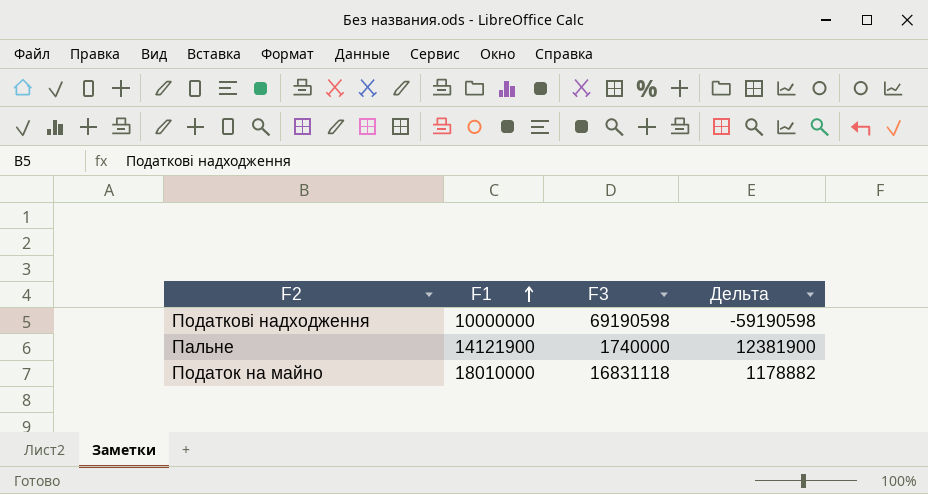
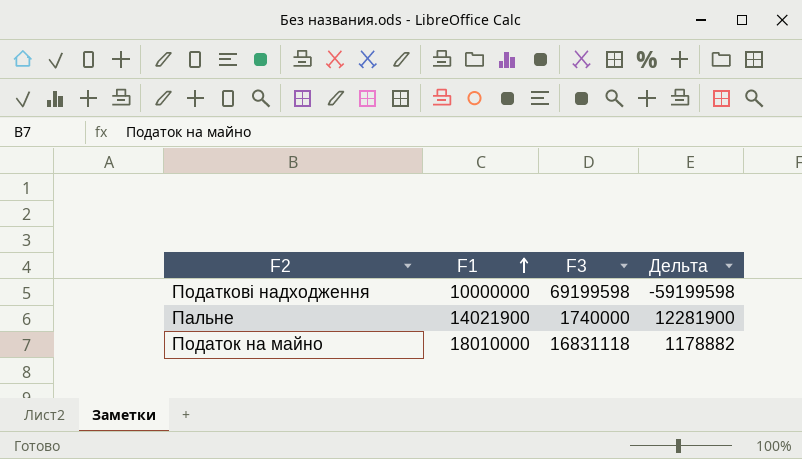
Податкові надходження | F3: 69190598 -> 69199598
Податкові надходження | Дельта: -59190598 -> -59199598
Пальне | F1: 14121900 -> 14021900
Пальне | Дельта: 12381900 -> 12281900

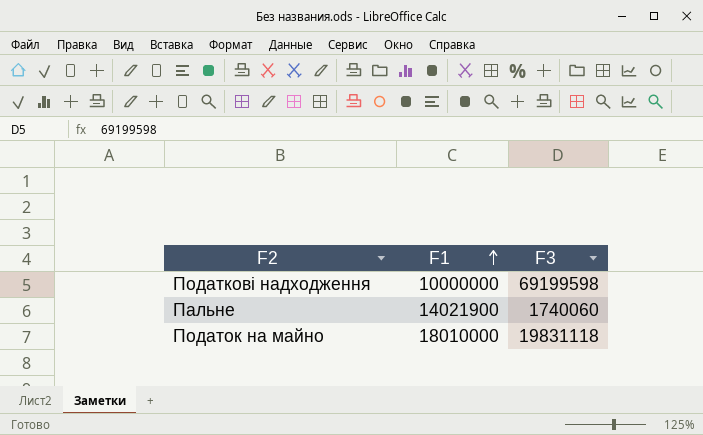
column Дельта | formula: [F1] - [F3] -> none
Пальне | F3: 1740000 -> 1740060
Податок на майно | F3: 16831118 -> 19831118

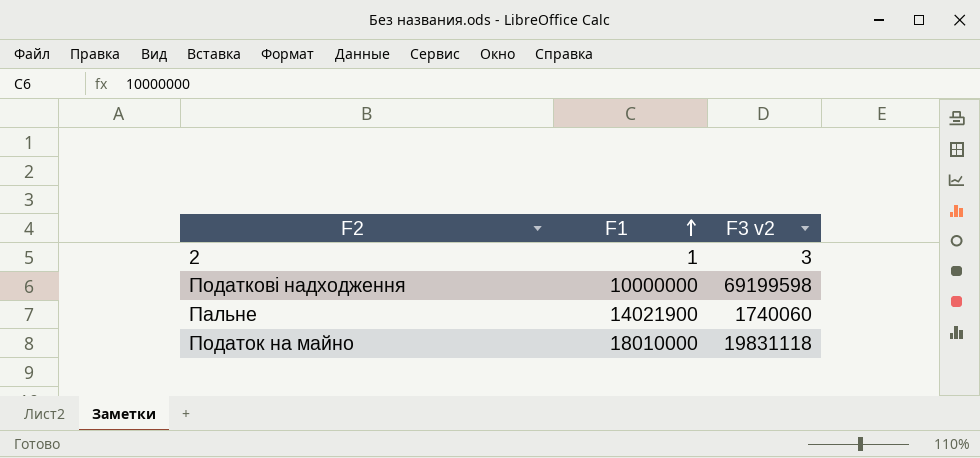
column name: F3 -> F3 v2
row 2: none -> 1 | 3

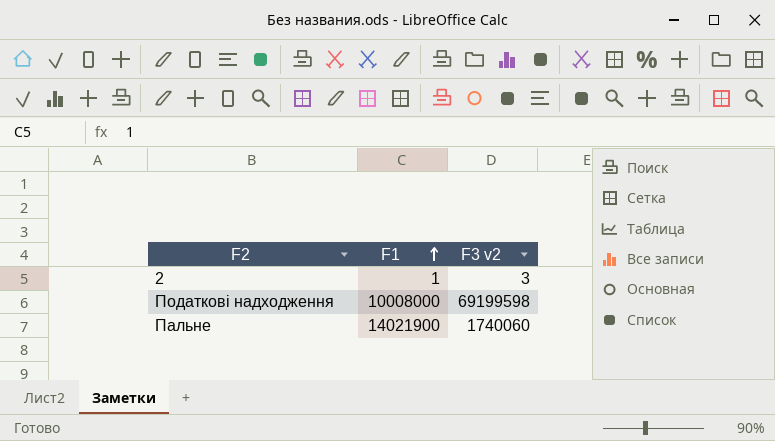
row Податок на майно: 18010000 | 19831118 -> none
Податкові надходження | F1: 10000000 -> 10008000

